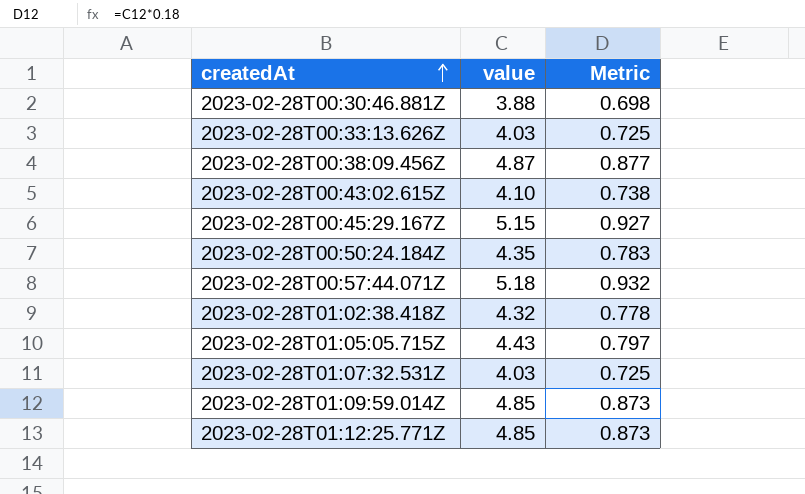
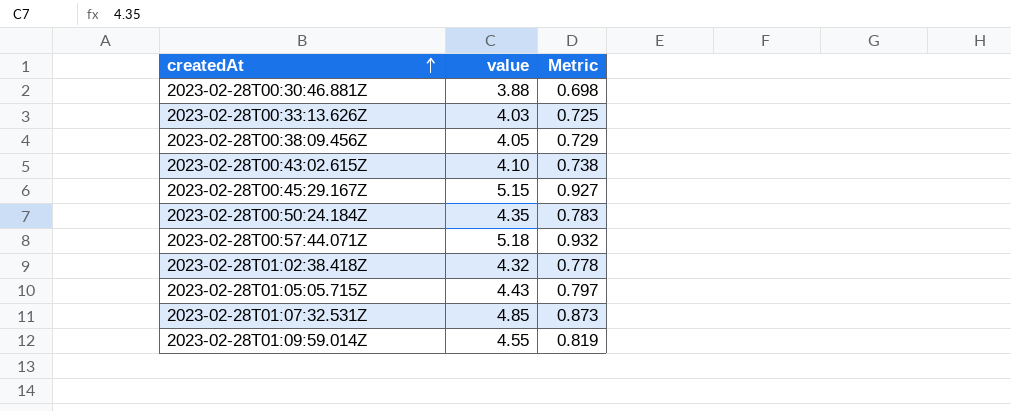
row 2023-02-28T01:12:25.771Z: 4.85 | 0.873 -> none
2023-02-28T00:38:09.456Z | value: 4.87 -> 4.05
2023-02-28T00:38:09.456Z | Metric: 0.877 -> 0.729
2023-02-28T01:07:32.531Z | value: 4.03 -> 4.85
2023-02-28T01:07:32.531Z | Metric: 0.725 -> 0.873
2023-02-28T01:09:59.014Z | value: 4.85 -> 4.55
2023-02-28T01:09:59.014Z | Metric: 0.873 -> 0.819

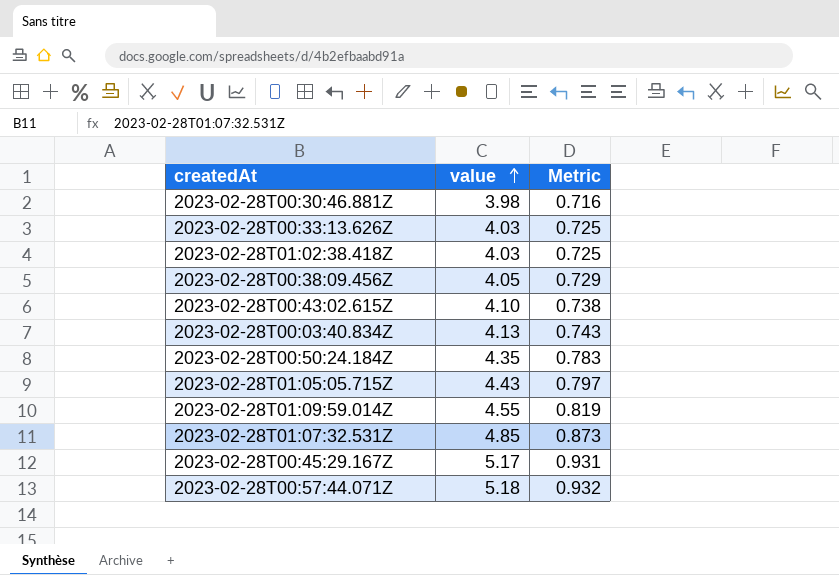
row order: createdAt ascending -> value ascending
2023-02-28T00:30:46.881Z | value: 3.88 -> 3.98
2023-02-28T00:30:46.881Z | Metric: 0.698 -> 0.716
2023-02-28T01:02:38.418Z | value: 4.32 -> 4.03
2023-02-28T01:02:38.418Z | Metric: 0.778 -> 0.725
row 2023-02-28T00:03:40.834Z: none -> 4.13 | 0.743
2023-02-28T00:45:29.167Z | value: 5.15 -> 5.17
2023-02-28T00:45:29.167Z | Metric: 0.927 -> 0.931

